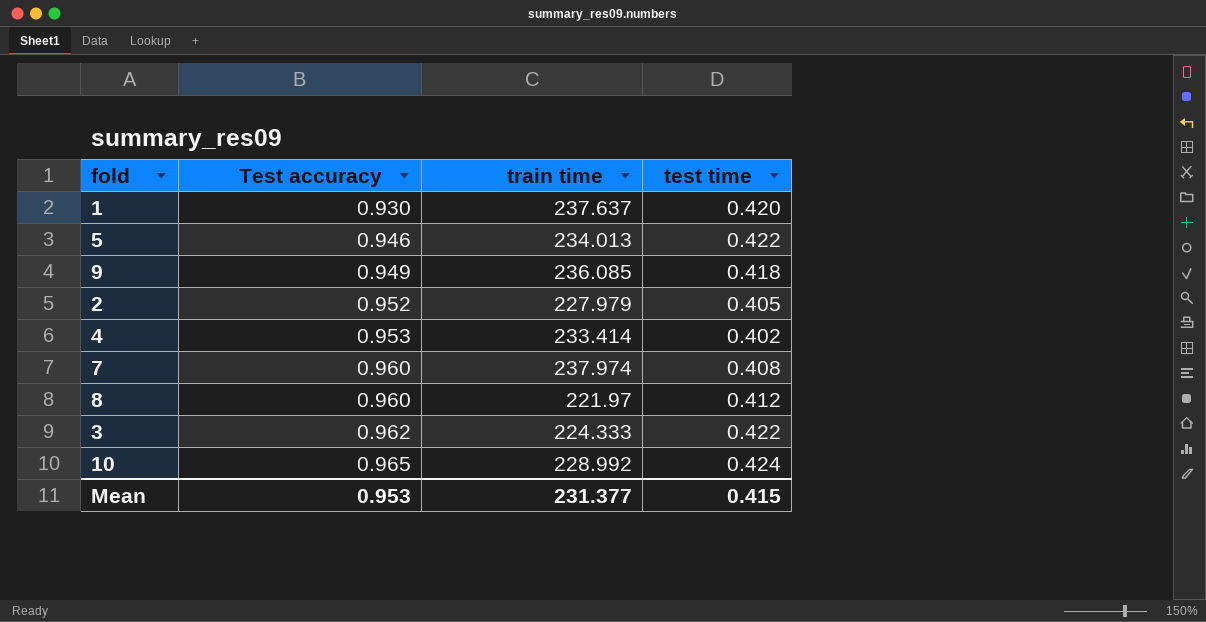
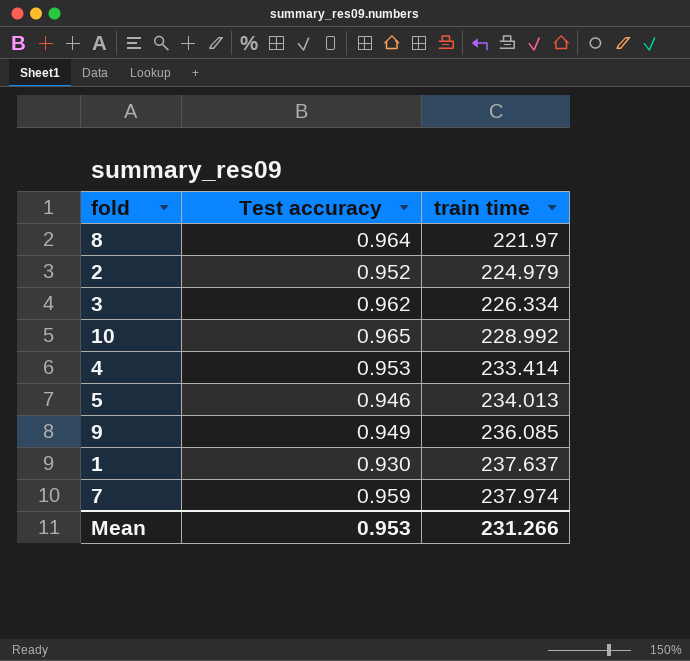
row order: Test accuracy ascending -> train time ascending
column test time | position: 4 -> none
8 | Test accuracy: 0.960 -> 0.964
2 | train time: 227.979 -> 224.979
3 | train time: 224.333 -> 226.334
7 | Test accuracy: 0.960 -> 0.959
Mean | train time: 231.377 -> 231.266

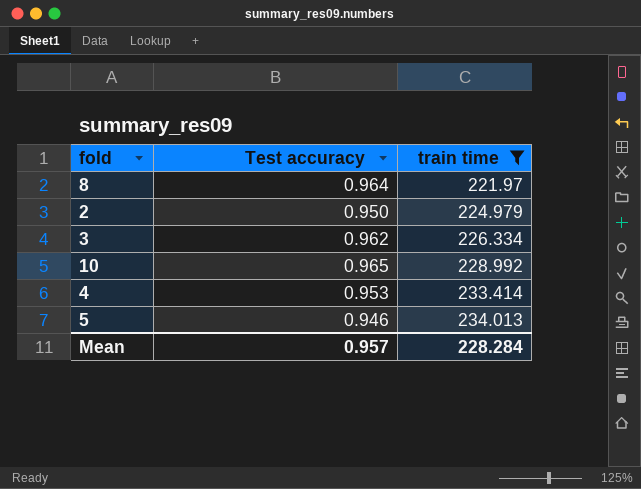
filter: none -> train time <= 234.013
2 | Test accuracy: 0.952 -> 0.950
Mean | Test accuracy: 0.953 -> 0.957
Mean | train time: 231.266 -> 228.284

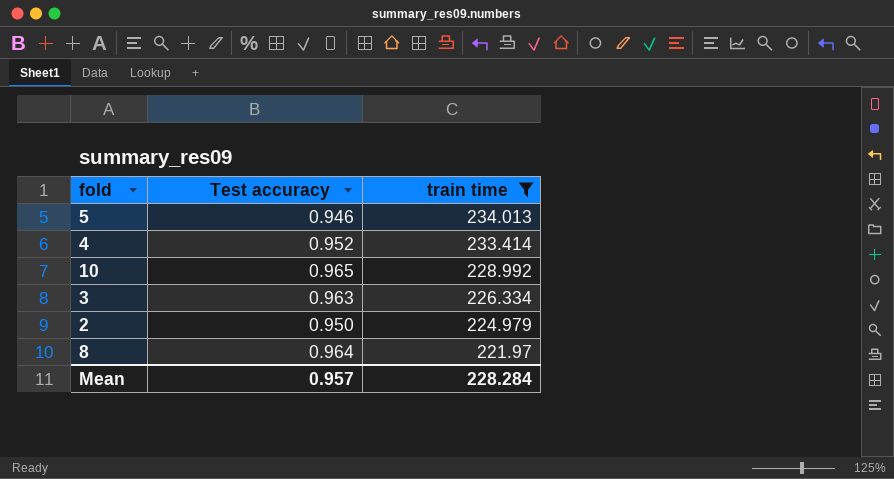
row order: train time ascending -> train time descending
4 | Test accuracy: 0.953 -> 0.952
3 | Test accuracy: 0.962 -> 0.963

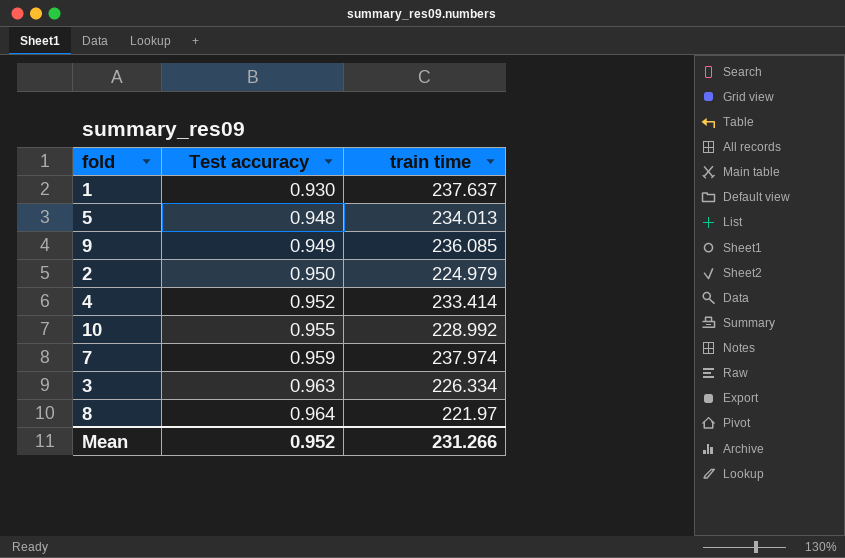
filter: train time <= 234.013 -> none
row order: train time descending -> Test accuracy ascending
5 | Test accuracy: 0.946 -> 0.948
10 | Test accuracy: 0.965 -> 0.955
Mean | Test accuracy: 0.957 -> 0.952
Mean | train time: 228.284 -> 231.266

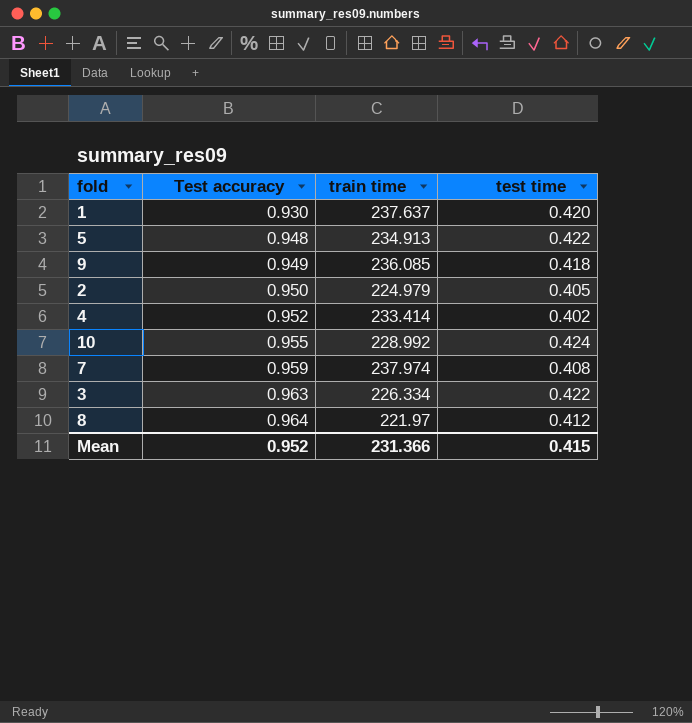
column test time | position: none -> 4
5 | train time: 234.013 -> 234.913
Mean | train time: 231.266 -> 231.366

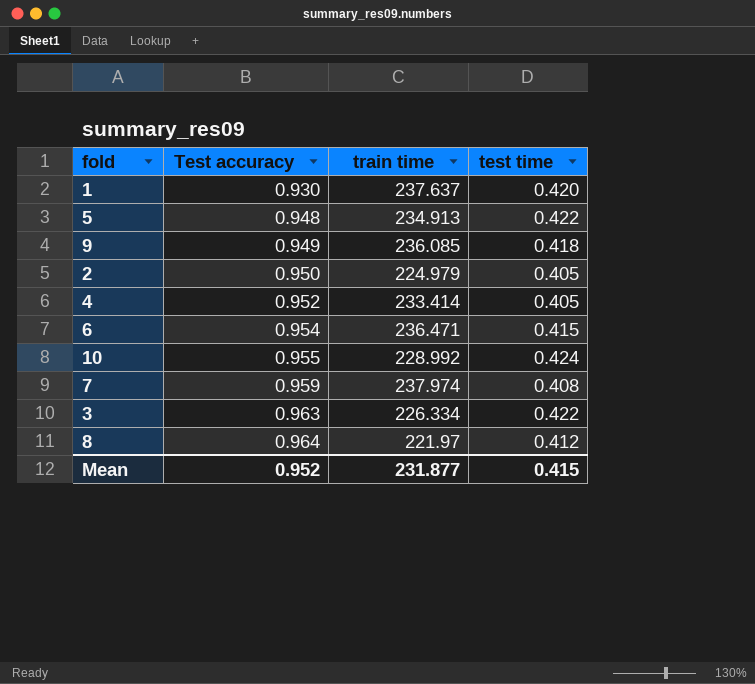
4 | test time: 0.402 -> 0.405
row 6: none -> 0.954 | 236.471 | 0.415
Mean | train time: 231.366 -> 231.877

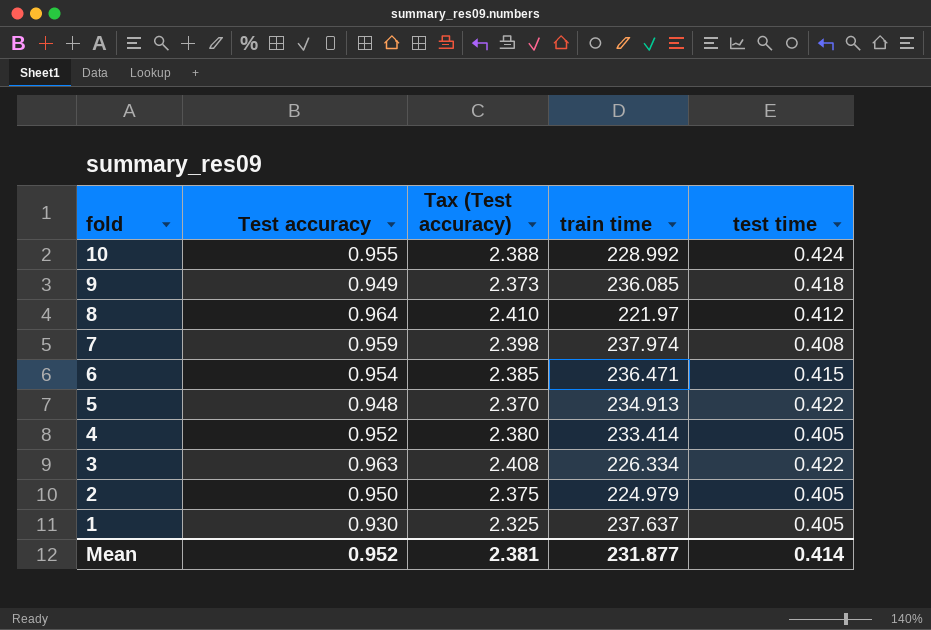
row order: Test accuracy ascending -> fold descending
column Tax (Test accuracy) | formula: none -> [Test accuracy] * 2.5
1 | test time: 0.420 -> 0.405
Mean | test time: 0.415 -> 0.414

